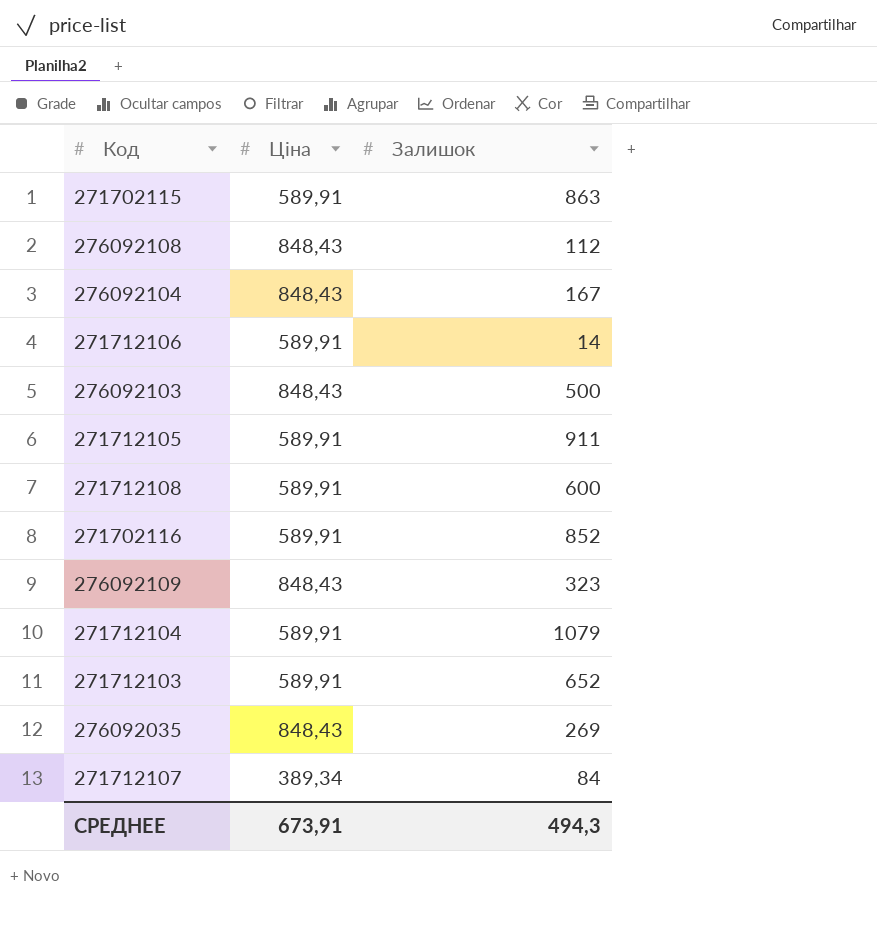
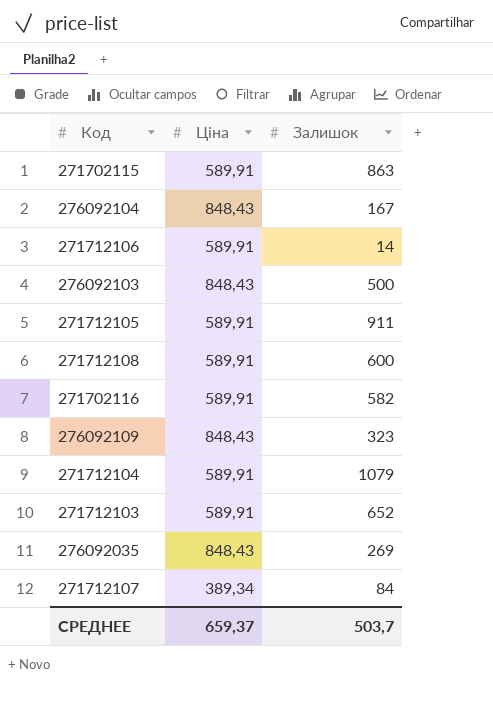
row 276092108: 848,43 | 112 -> none
271702116 | Залишок: 852 -> 582
СРЕДНЕЕ | Ціна: 673,91 -> 659,37
СРЕДНЕЕ | Залишок: 494,3 -> 503,7

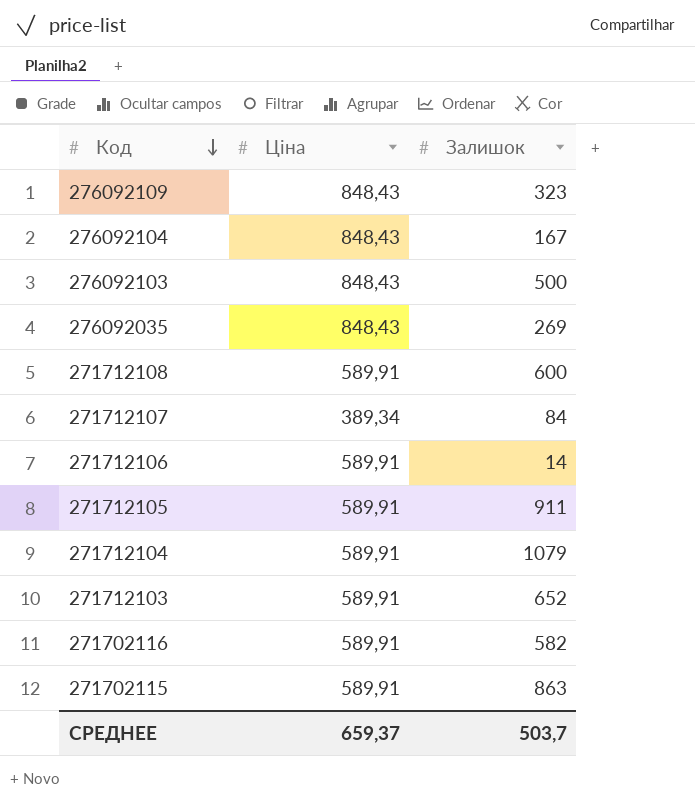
row order: none -> Код descending

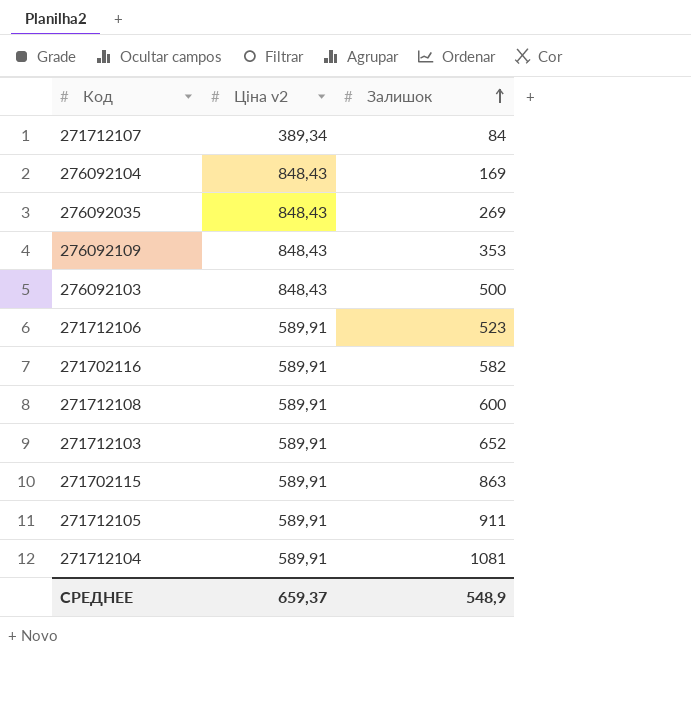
row order: Код descending -> Залишок ascending
column name: Ціна -> Ціна v2
276092104 | Залишок: 167 -> 169
276092109 | Залишок: 323 -> 353
271712106 | Залишок: 14 -> 523
271712104 | Залишок: 1079 -> 1081
СРЕДНЕЕ | Залишок: 503,7 -> 548,9

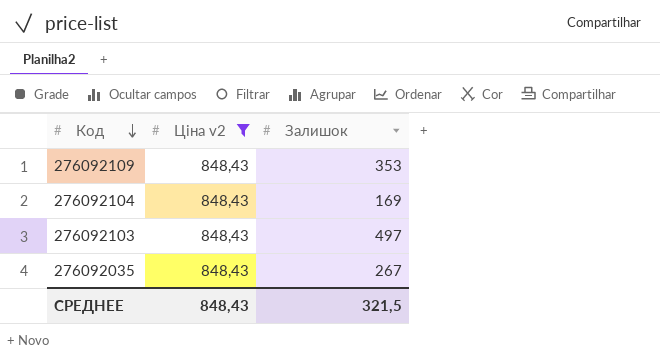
filter: none -> Ціна v2 = 848,43
row order: Залишок ascending -> Код descending
276092103 | Залишок: 500 -> 497
276092035 | Залишок: 269 -> 267
СРЕДНЕЕ | Ціна v2: 659,37 -> 848,43
СРЕДНЕЕ | Залишок: 548,9 -> 321,5

